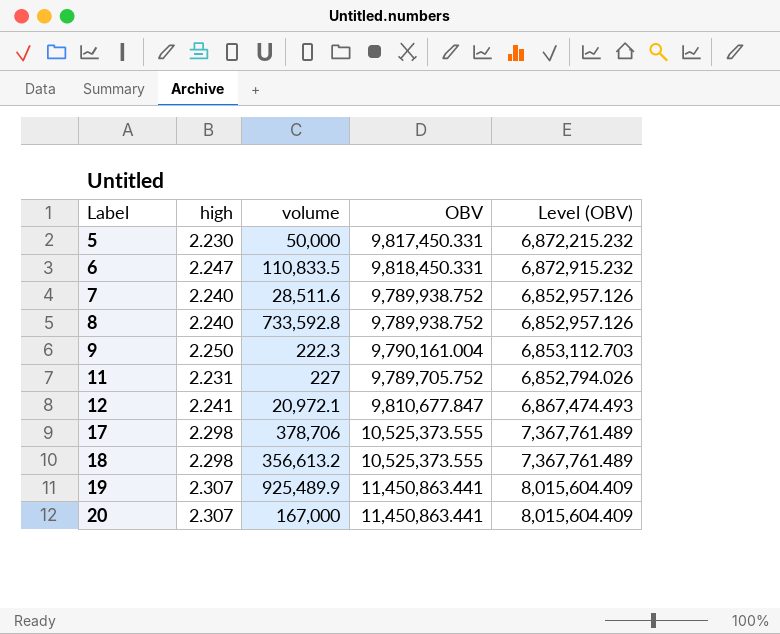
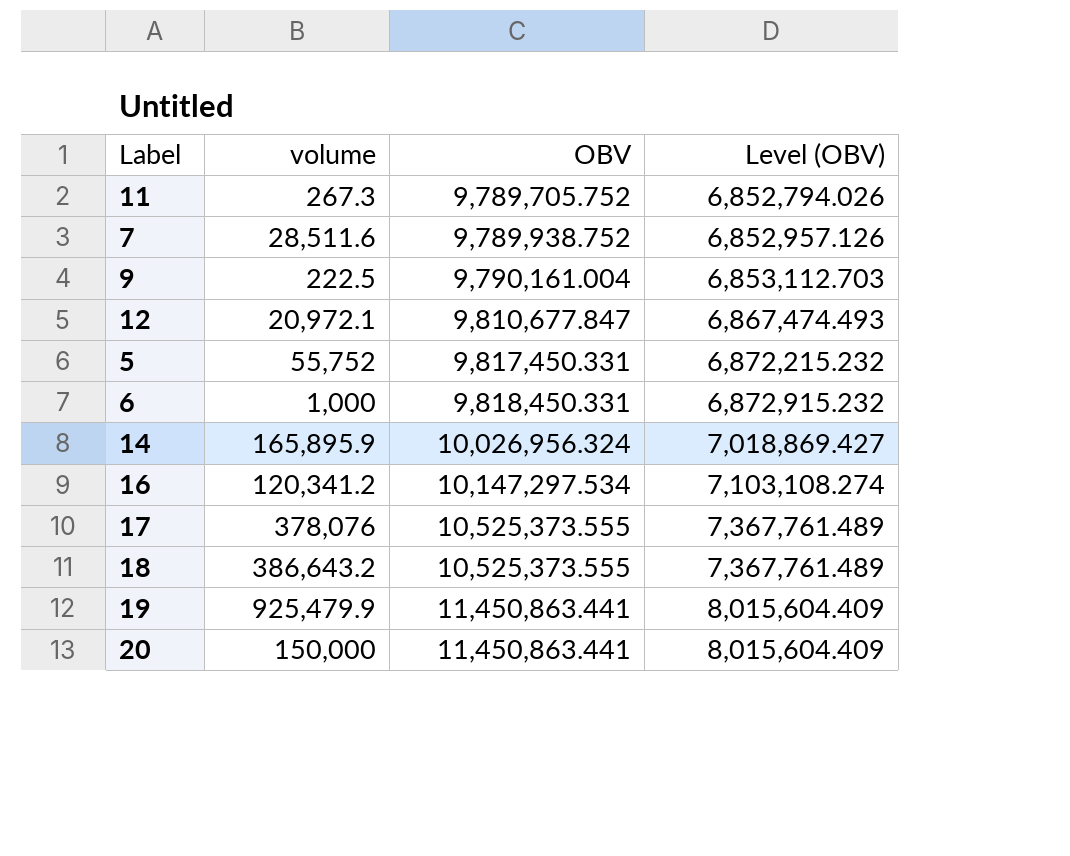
row order: Label ascending -> OBV ascending
column high | position: 2 -> none
row 8: 2.240 | 733,592.8 | 9,789,938.752 | 6,852,957.126 -> none
11 | volume: 227 -> 267.3
9 | volume: 222.3 -> 222.5
5 | volume: 50,000 -> 55,752
6 | volume: 110,833.5 -> 1,000
row 14: none -> 165,895.9 | 10,026,956.324 | 7,018,869.427
row 16: none -> 120,341.2 | 10,147,297.534 | 7,103,108.274
17 | volume: 378,706 -> 378,076
18 | volume: 356,613.2 -> 386,643.2
19 | volume: 925,489.9 -> 925,479.9
20 | volume: 167,000 -> 150,000

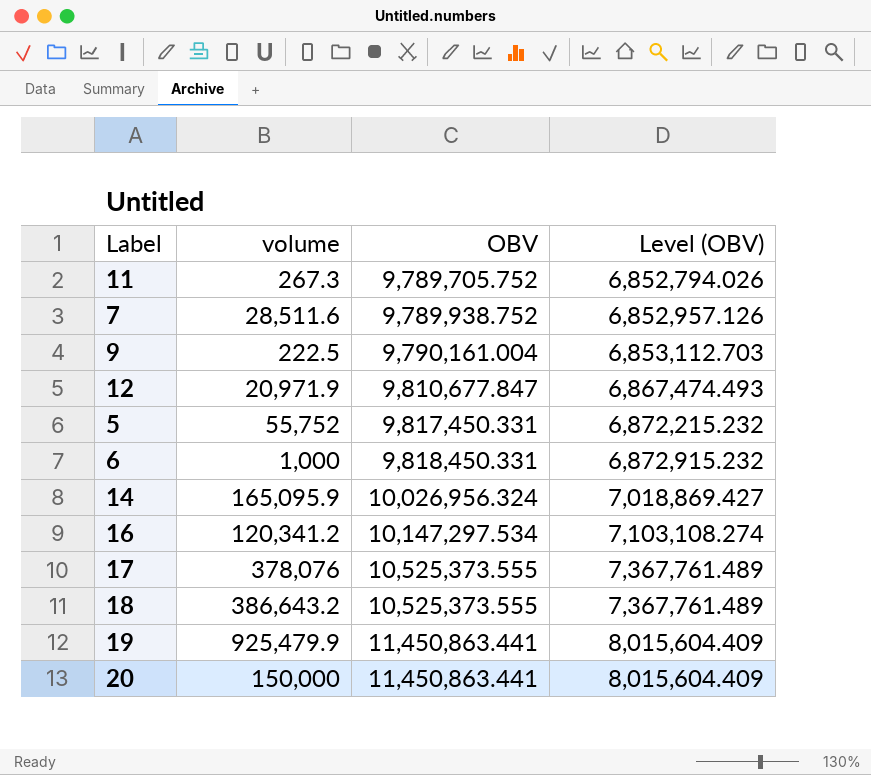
12 | volume: 20,972.1 -> 20,971.9
14 | volume: 165,895.9 -> 165,095.9

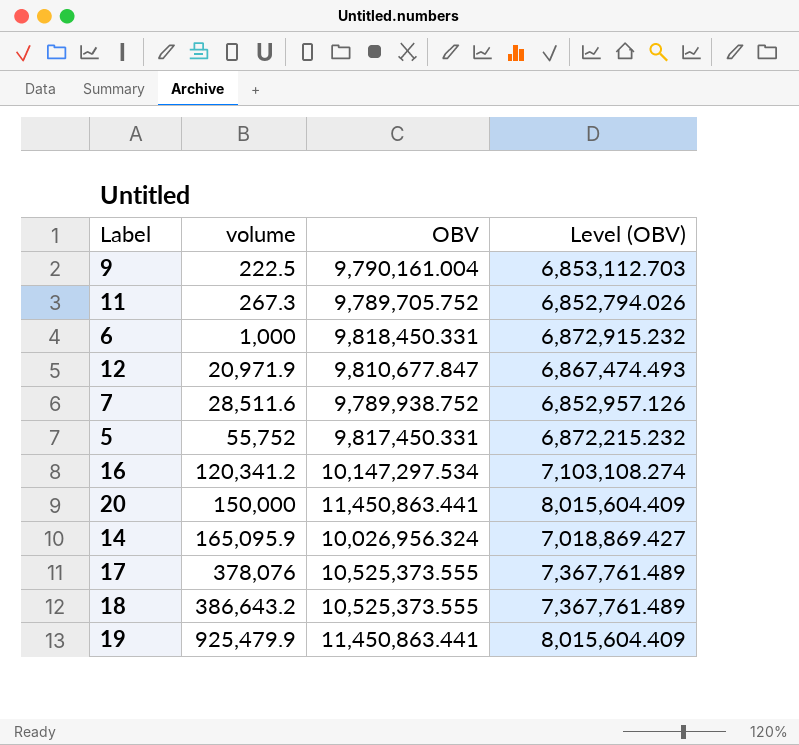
row order: OBV ascending -> volume ascending

